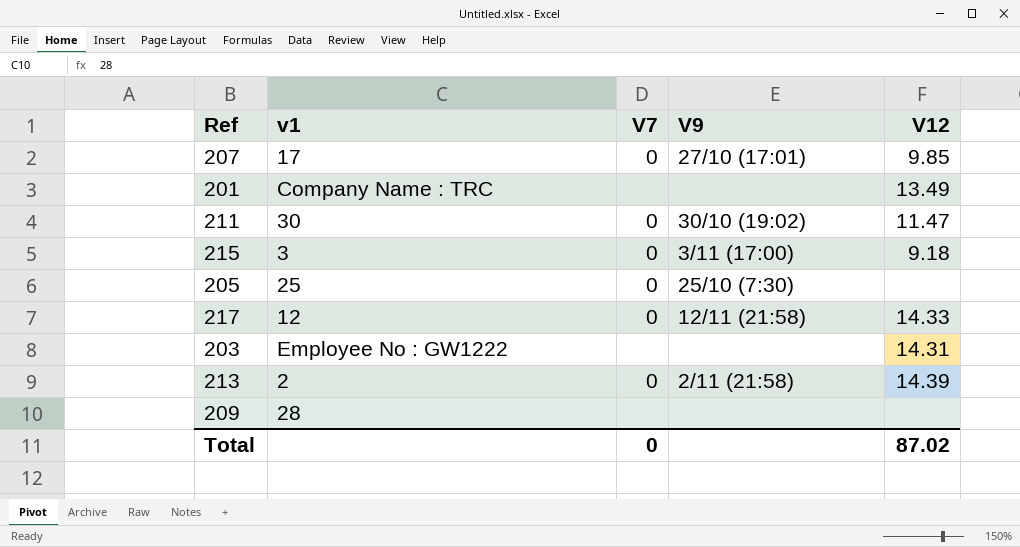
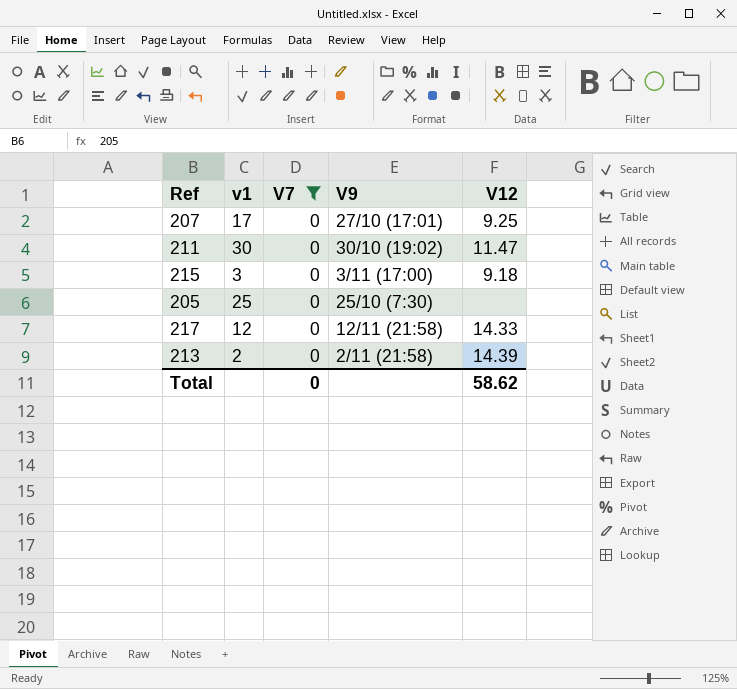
filter: none -> V7 = 0
207 | V12: 9.85 -> 9.25
Total | V12: 87.02 -> 58.62

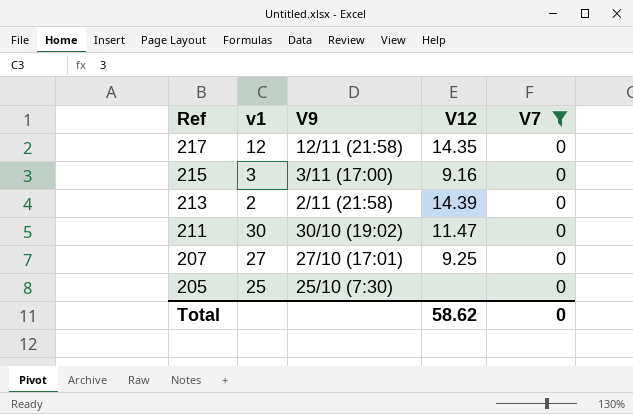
row order: none -> Ref descending
column V7 | position: 3 -> 5
217 | V12: 14.33 -> 14.35
215 | V12: 9.18 -> 9.16
207 | v1: 17 -> 27

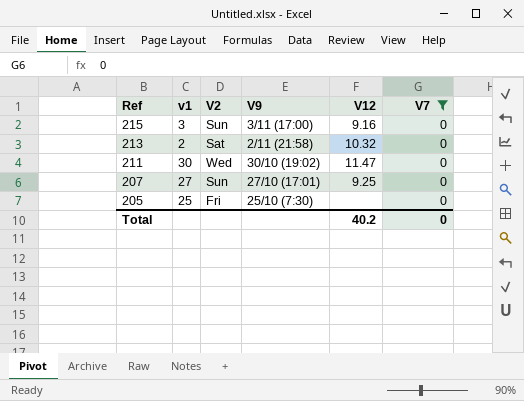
column V2 | position: none -> 3
row 217: 12 | 12/11 (21:58) | 14.35 | 0 -> none
213 | V12: 14.39 -> 10.32
Total | V12: 58.62 -> 40.2

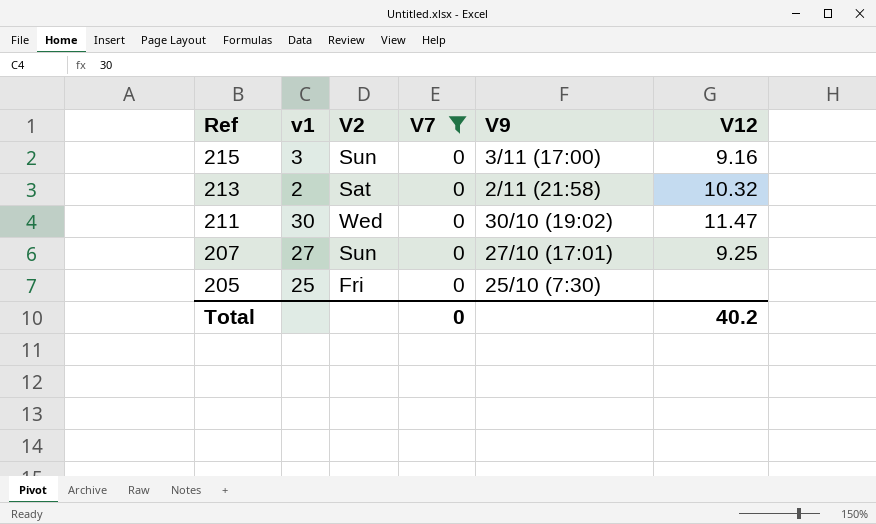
column V7 | position: 6 -> 4

